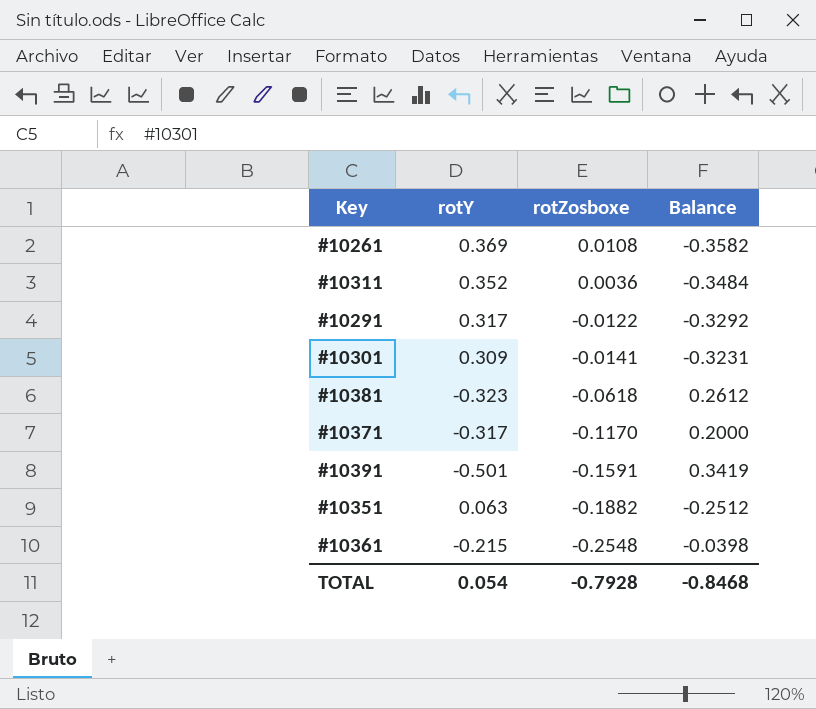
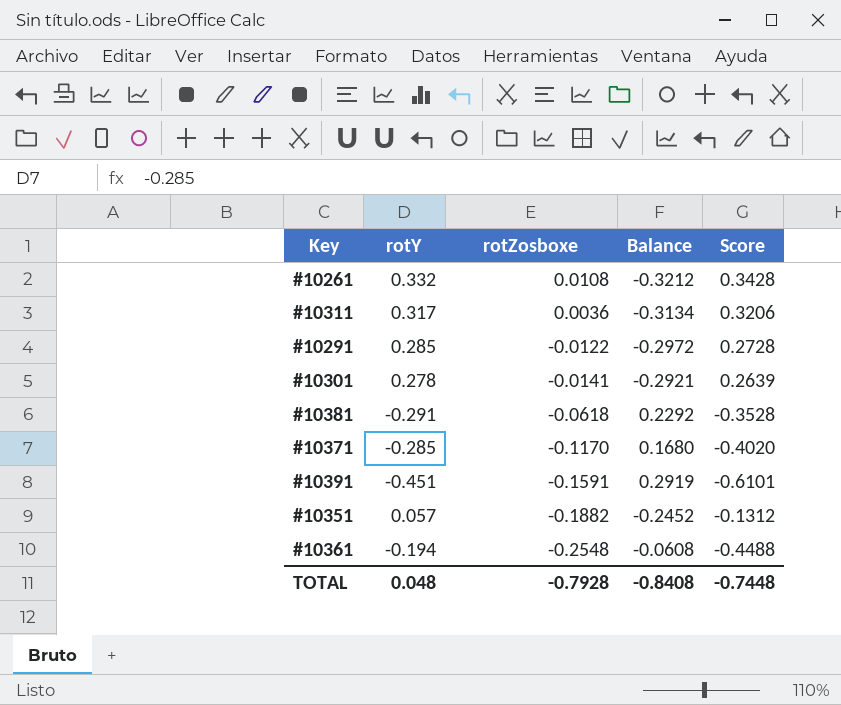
column Score | formula: none -> [rotY] + [rotZosboxe]
#10261 | rotY: 0.369 -> 0.332
#10261 | Balance: -0.3582 -> -0.3212
#10311 | rotY: 0.352 -> 0.317
#10311 | Balance: -0.3484 -> -0.3134
#10291 | rotY: 0.317 -> 0.285
#10291 | Balance: -0.3292 -> -0.2972
#10301 | rotY: 0.309 -> 0.278
#10301 | Balance: -0.3231 -> -0.2921
#10381 | rotY: -0.323 -> -0.291
#10381 | Balance: 0.2612 -> 0.2292
#10371 | rotY: -0.317 -> -0.285
#10371 | Balance: 0.2000 -> 0.1680
#10391 | rotY: -0.501 -> -0.451
#10391 | Balance: 0.3419 -> 0.2919
#10351 | rotY: 0.063 -> 0.057
#10351 | Balance: -0.2512 -> -0.2452
#10361 | rotY: -0.215 -> -0.194
#10361 | Balance: -0.0398 -> -0.0608
TOTAL | rotY: 0.054 -> 0.048
TOTAL | Balance: -0.8468 -> -0.8408

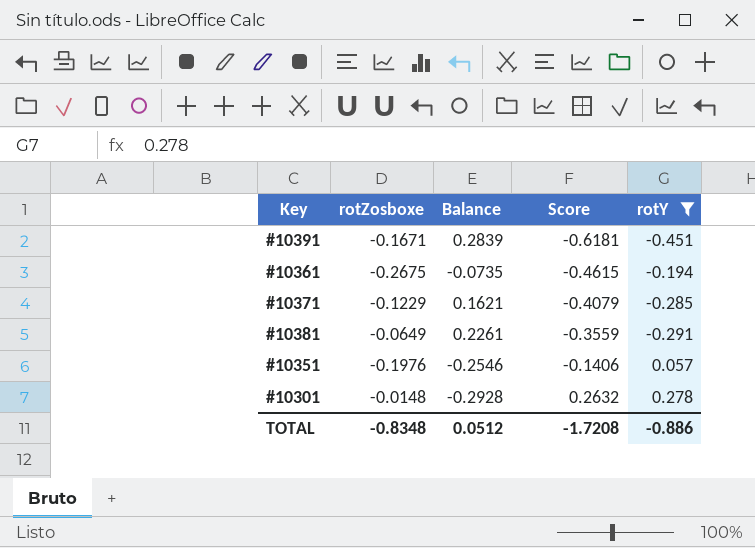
filter: none -> rotY <= 0.278
row order: rotZosboxe descending -> Score ascending
column rotY | position: 2 -> 5
#10391 | rotZosboxe: -0.1591 -> -0.1671
#10391 | Balance: 0.2919 -> 0.2839
#10391 | Score: -0.6101 -> -0.6181
#10361 | rotZosboxe: -0.2548 -> -0.2675
#10361 | Balance: -0.0608 -> -0.0735
#10361 | Score: -0.4488 -> -0.4615
#10371 | rotZosboxe: -0.1170 -> -0.1229
#10371 | Balance: 0.1680 -> 0.1621
#10371 | Score: -0.4020 -> -0.4079
#10381 | rotZosboxe: -0.0618 -> -0.0649
#10381 | Balance: 0.2292 -> 0.2261
#10381 | Score: -0.3528 -> -0.3559
#10351 | rotZosboxe: -0.1882 -> -0.1976
#10351 | Balance: -0.2452 -> -0.2546
#10351 | Score: -0.1312 -> -0.1406
#10301 | rotZosboxe: -0.0141 -> -0.0148
#10301 | Balance: -0.2921 -> -0.2928
#10301 | Score: 0.2639 -> 0.2632
TOTAL | rotZosboxe: -0.7928 -> -0.8348
TOTAL | Balance: -0.8408 -> 0.0512
TOTAL | Score: -0.7448 -> -1.7208
TOTAL | rotY: 0.048 -> -0.886

